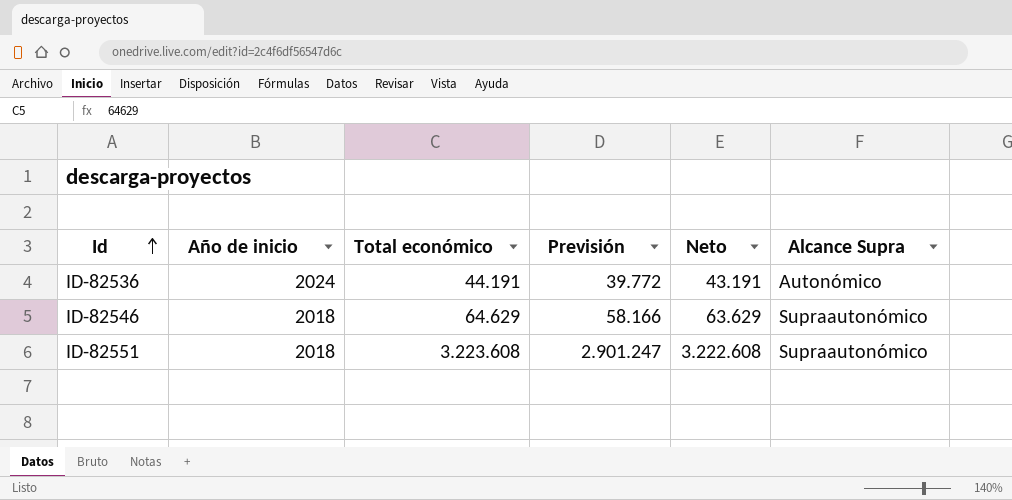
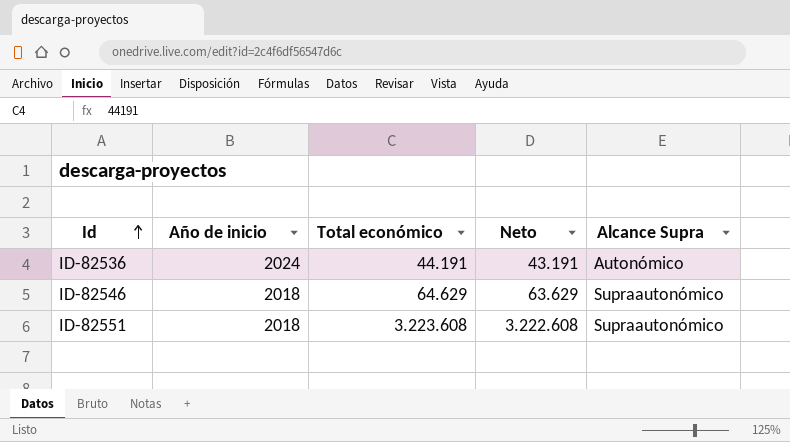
column Previsión | formula: [Total económico] * 0,9 -> none

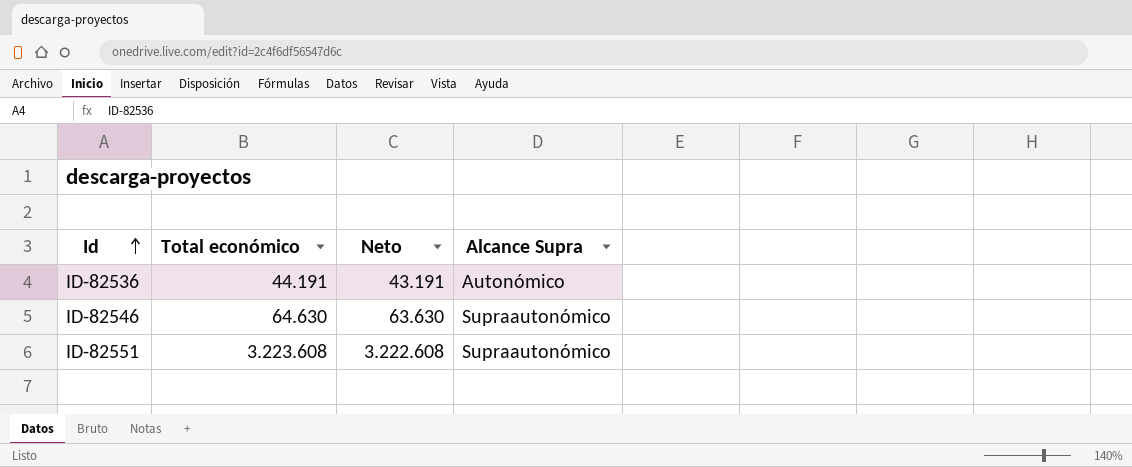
column Año de inicio | position: 2 -> none
ID-82546 | Total económico: 64.629 -> 64.630
ID-82546 | Neto: 63.629 -> 63.630

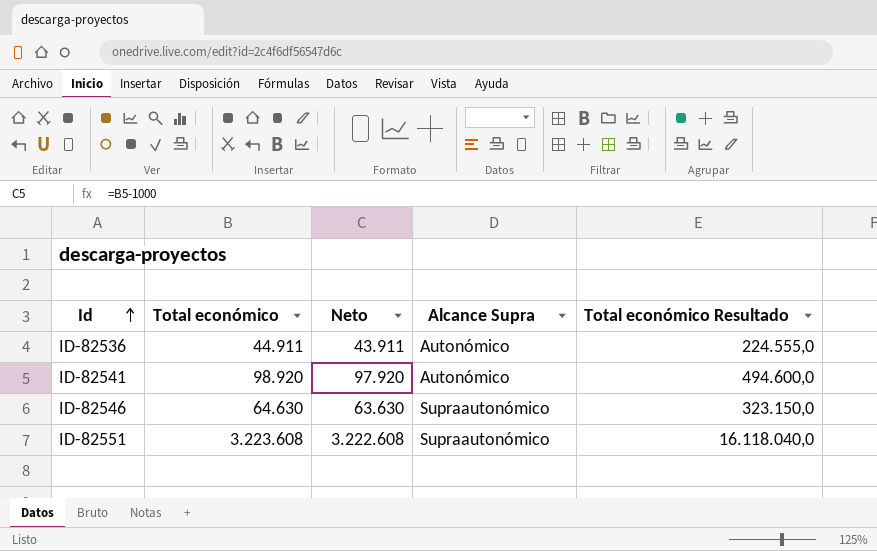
column Total económico Resultado | formula: none -> [Total económico] * 5
ID-82536 | Total económico: 44.191 -> 44.911
ID-82536 | Neto: 43.191 -> 43.911
row ID-82541: none -> 98.920 | 97.920 | Autonómico | 494.600,0

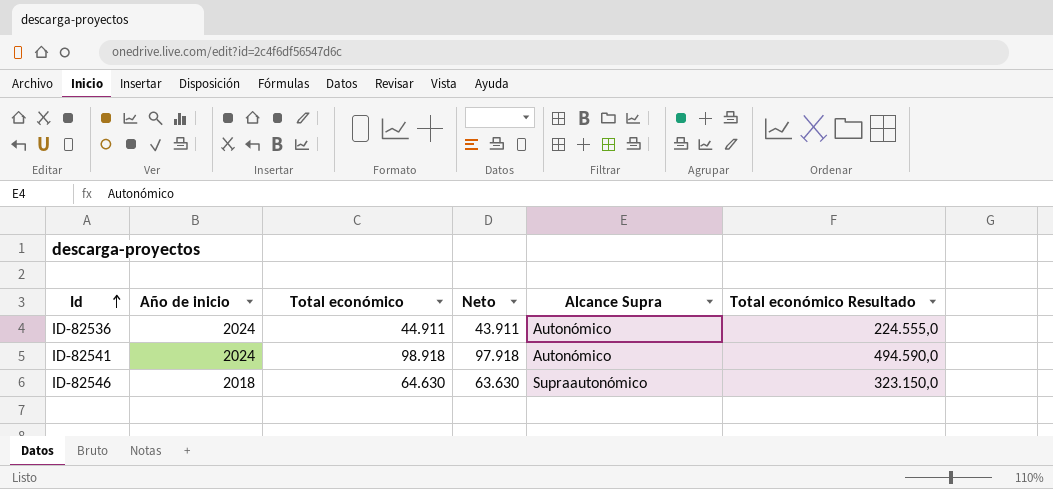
column Año de inicio | position: none -> 2
row ID-82551: 3.223.608 | 3.222.608 | Supraautonómico | 16.118.040,0 -> none
ID-82541 | Total económico: 98.920 -> 98.918
ID-82541 | Neto: 97.920 -> 97.918
ID-82541 | Total económico Resultado: 494.600,0 -> 494.590,0

